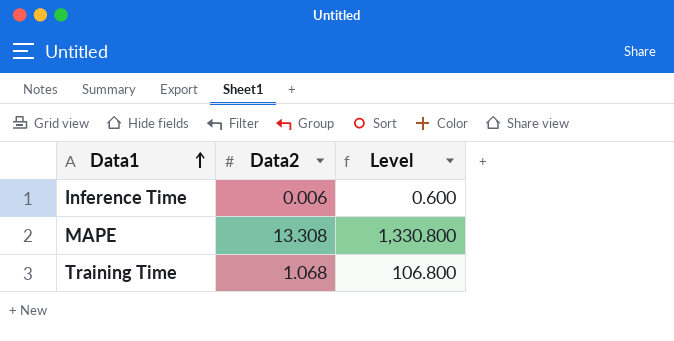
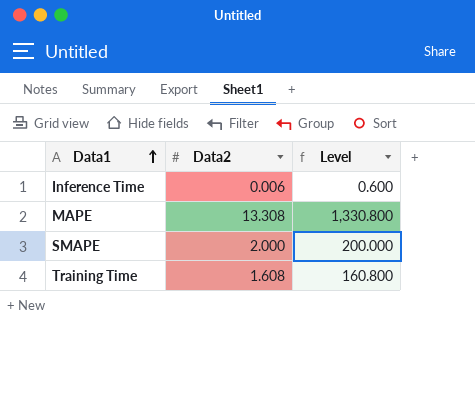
row SMAPE: none -> 2.000 | 200.000
Training Time | Data2: 1.068 -> 1.608
Training Time | Level: 106.800 -> 160.800

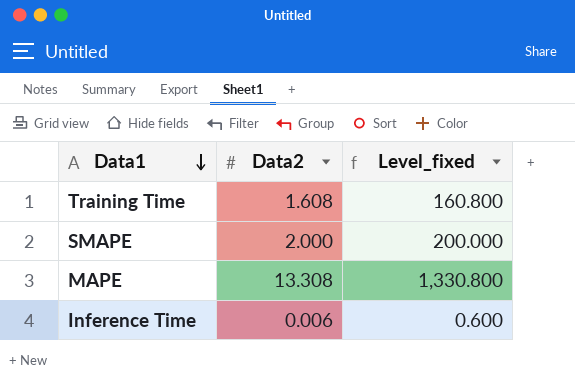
row order: Data1 ascending -> Data1 descending
column name: Level -> Level_fixed

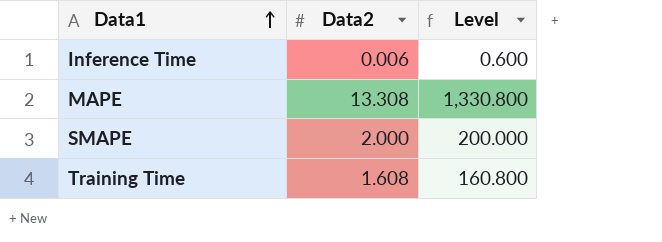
row order: Data1 descending -> Data1 ascending
column name: Level_fixed -> Level

